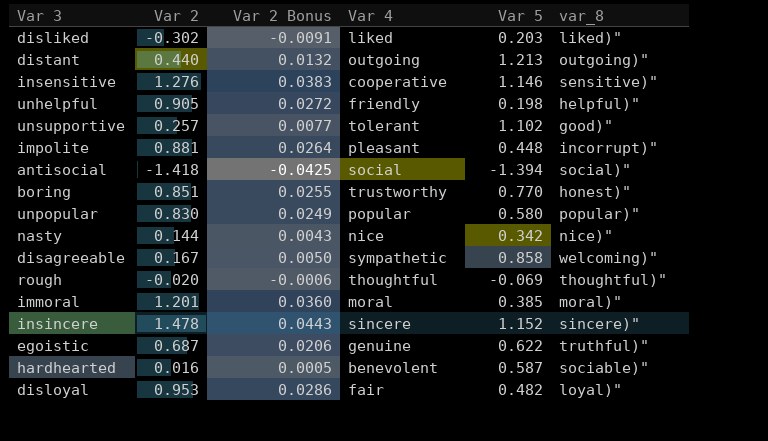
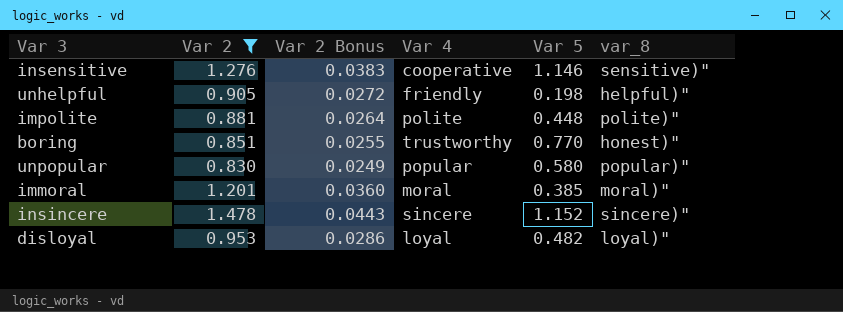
filter: none -> Var 2 >= 0.830
impolite | Var 4: pleasant -> polite
impolite | var_8: incorrupt)" -> polite)"
disloyal | Var 4: fair -> loyal

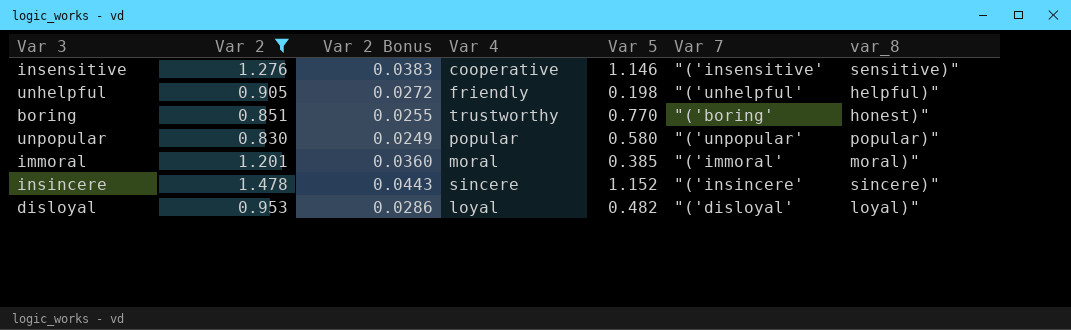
column Var 7 | position: none -> 6
row impolite: 0.881 | 0.0264 | polite | 0.448 | polite)" -> none

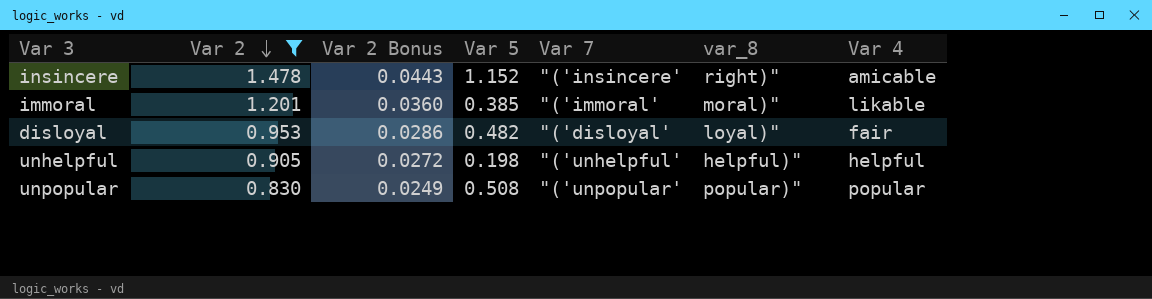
row order: none -> Var 2 descending
column Var 4 | position: 4 -> 7
row insensitive: 1.276 | 0.0383 | cooperative | 1.146 | "('insensitive' | sensitive)" -> none
row boring: 0.851 | 0.0255 | trustworthy | 0.770 | "('boring' | honest)" -> none
insincere | var_8: sincere)" -> right)"
insincere | Var 4: sincere -> amicable
immoral | Var 4: moral -> likable
disloyal | Var 4: loyal -> fair
unhelpful | Var 4: friendly -> helpful
unpopular | Var 5: 0.580 -> 0.508

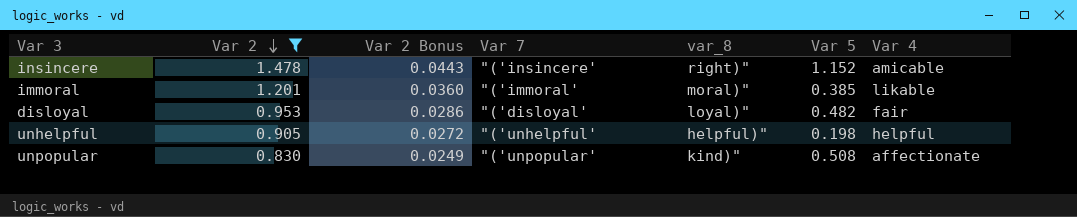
column Var 5 | position: 4 -> 6
unpopular | var_8: popular)" -> kind)"
unpopular | Var 4: popular -> affectionate

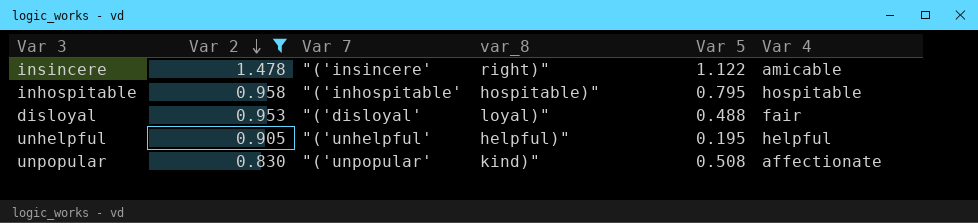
column Var 2 Bonus | formula: [Var 2] * 0.03 -> none
row immoral: 1.201 | 0.0360 | "('immoral' | moral)" | 0.385 | likable -> none
insincere | Var 5: 1.152 -> 1.122
row inhospitable: none -> 0.958 | "('inhospitable' | hospitable)" | 0.795 | hospitable
disloyal | Var 5: 0.482 -> 0.488
unhelpful | Var 5: 0.198 -> 0.195

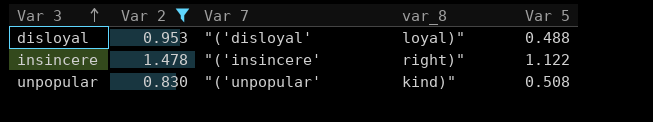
row order: Var 2 descending -> Var 3 ascending
column Var 4 | position: 6 -> none
row inhospitable: 0.958 | "('inhospitable' | hospitable)" | 0.795 | hospitable -> none
row unhelpful: 0.905 | "('unhelpful' | helpful)" | 0.195 | helpful -> none

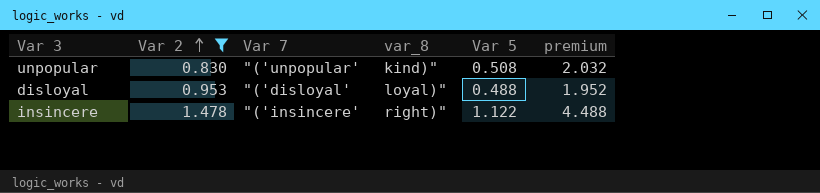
row order: Var 3 ascending -> Var 2 ascending
column premium | formula: none -> [Var 5] * 4

